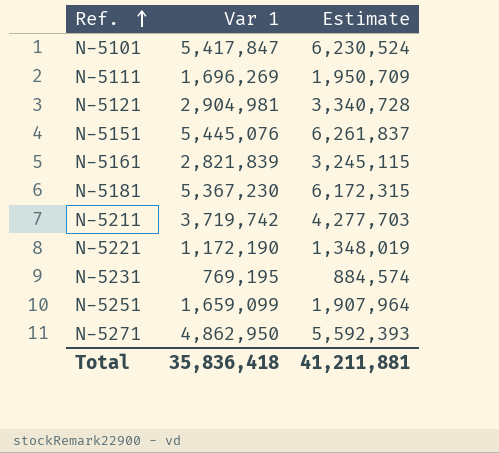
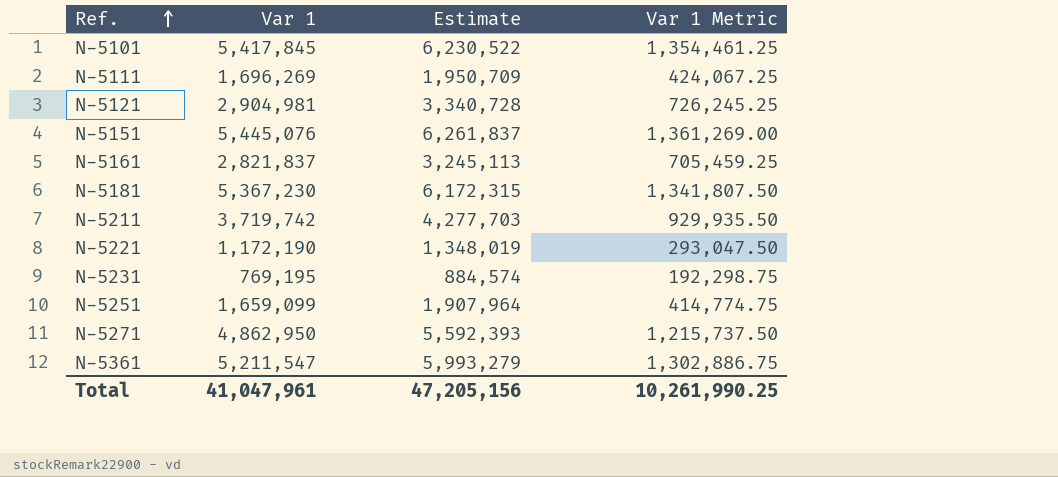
column Var 1 Metric | formula: none -> [Var 1] * 0.25
N-5101 | Var 1: 5,417,847 -> 5,417,845
N-5101 | Estimate: 6,230,524 -> 6,230,522
N-5161 | Var 1: 2,821,839 -> 2,821,837
N-5161 | Estimate: 3,245,115 -> 3,245,113
row N-5361: none -> 5,211,547 | 5,993,279 | 1,302,886.75
Total | Var 1: 35,836,418 -> 41,047,961
Total | Estimate: 41,211,881 -> 47,205,156

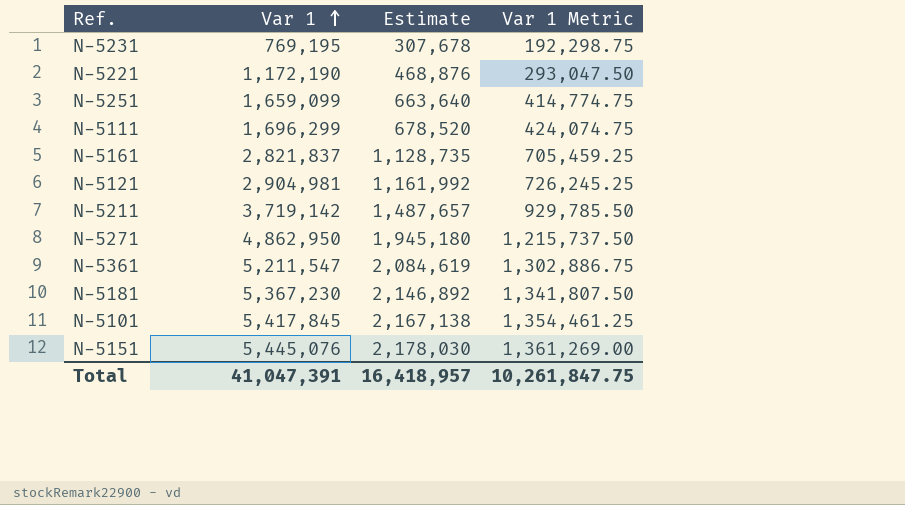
row order: Ref. ascending -> Var 1 ascending
column Estimate | formula: [Var 1] * 1.15 -> [Var 1] * 0.4
N-5111 | Var 1: 1,696,269 -> 1,696,299
N-5111 | Var 1 Metric: 424,067.25 -> 424,074.75
N-5211 | Var 1: 3,719,742 -> 3,719,142
N-5211 | Var 1 Metric: 929,935.50 -> 929,785.50
Total | Var 1: 41,047,961 -> 41,047,391
Total | Estimate: 47,205,156 -> 16,418,957
Total | Var 1 Metric: 10,261,990.25 -> 10,261,847.75

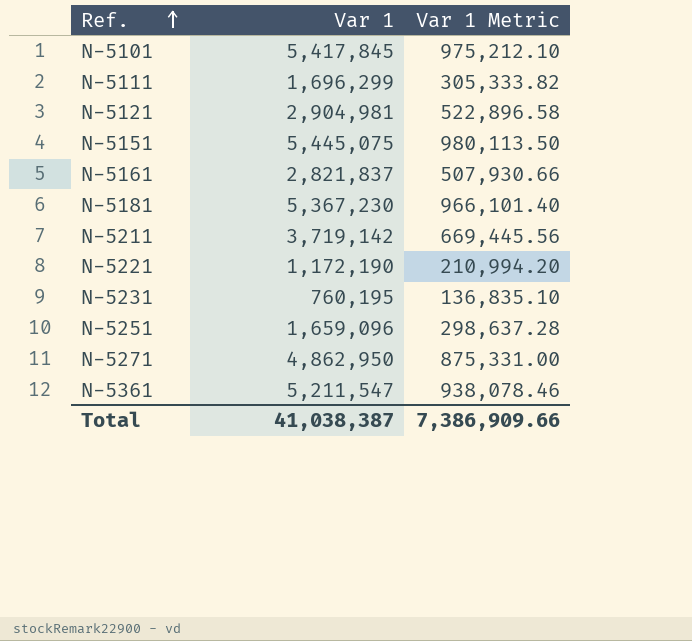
row order: Var 1 ascending -> Ref. ascending
column Estimate | formula: [Var 1] * 0.4 -> none
column Var 1 Metric | formula: [Var 1] * 0.25 -> [Var 1] * 0.18
N-5151 | Var 1: 5,445,076 -> 5,445,075
N-5231 | Var 1: 769,195 -> 760,195
N-5251 | Var 1: 1,659,099 -> 1,659,096
Total | Var 1: 41,047,391 -> 41,038,387
Total | Var 1 Metric: 10,261,847.75 -> 7,386,909.66

